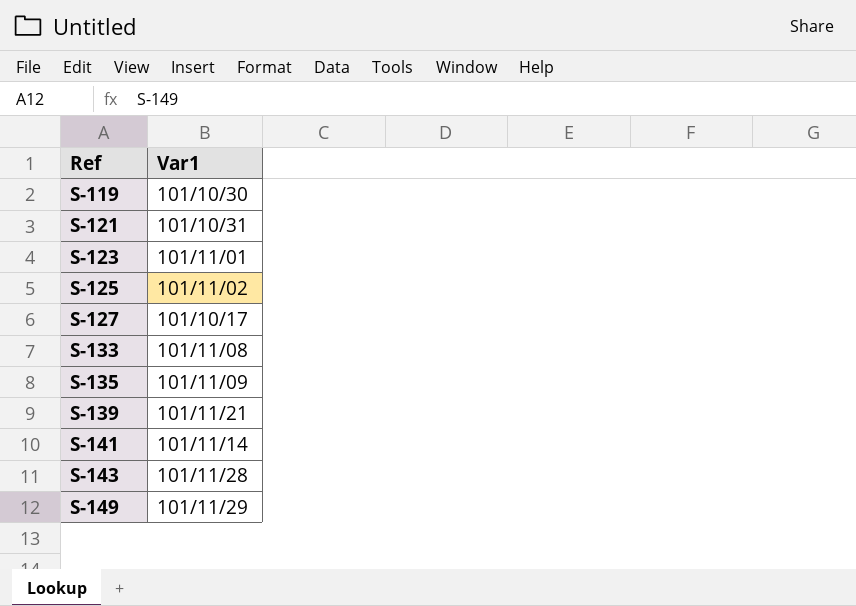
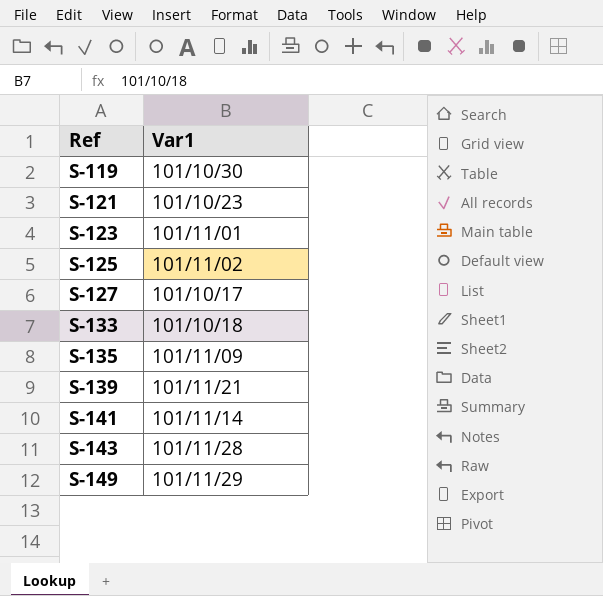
S-121 | Var1: 101/10/31 -> 101/10/23
S-133 | Var1: 101/11/08 -> 101/10/18

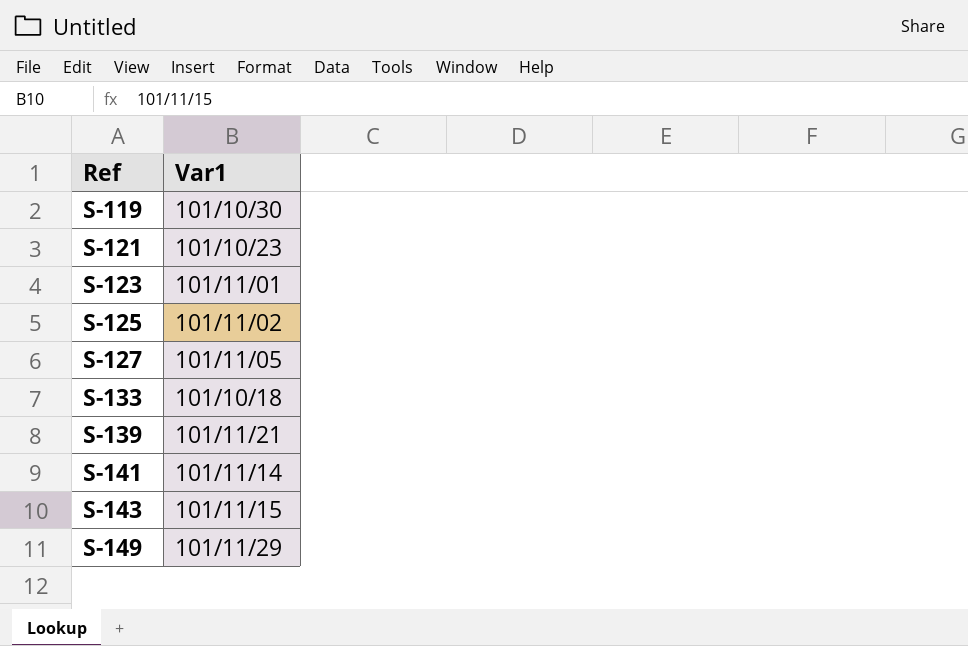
row S-135: 101/11/09 -> none
S-127 | Var1: 101/10/17 -> 101/11/05
S-143 | Var1: 101/11/28 -> 101/11/15

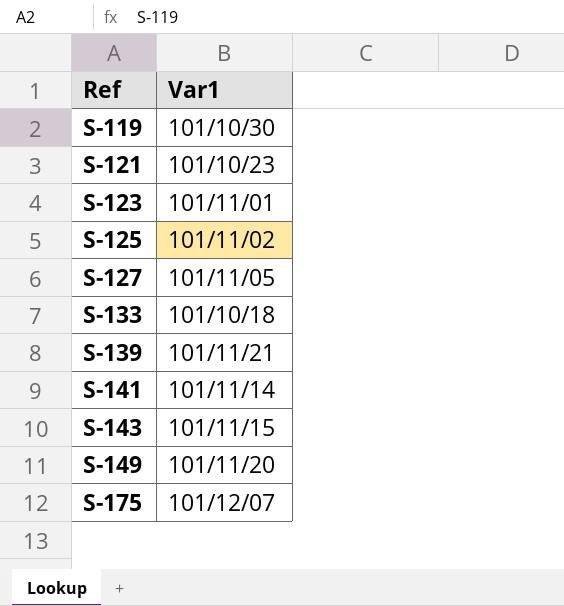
S-149 | Var1: 101/11/29 -> 101/11/20
row S-175: none -> 101/12/07

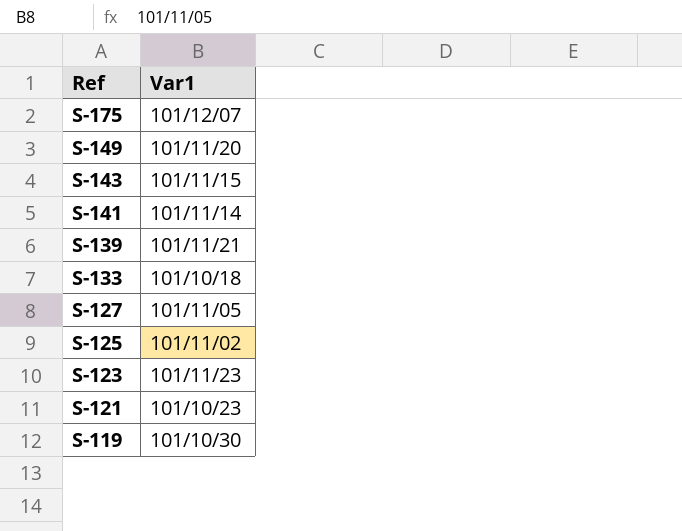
row order: Ref ascending -> Ref descending
S-123 | Var1: 101/11/01 -> 101/11/23

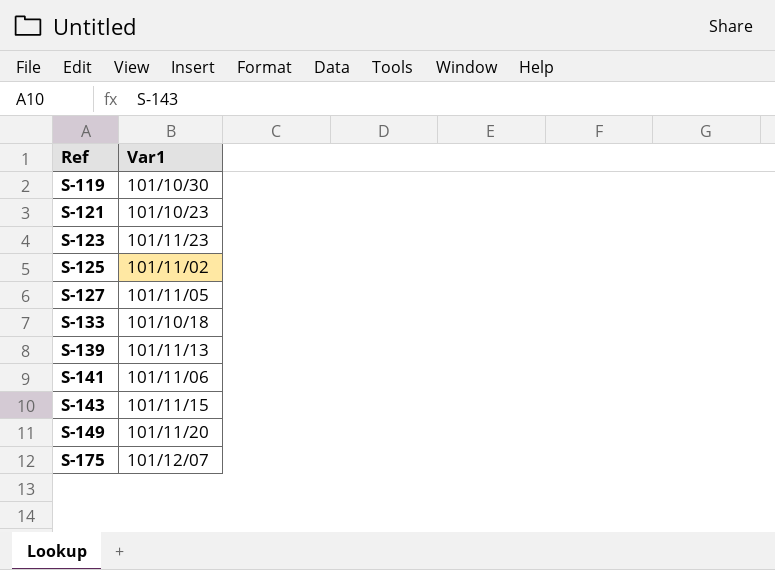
row order: Ref descending -> Ref ascending
S-139 | Var1: 101/11/21 -> 101/11/13
S-141 | Var1: 101/11/14 -> 101/11/06

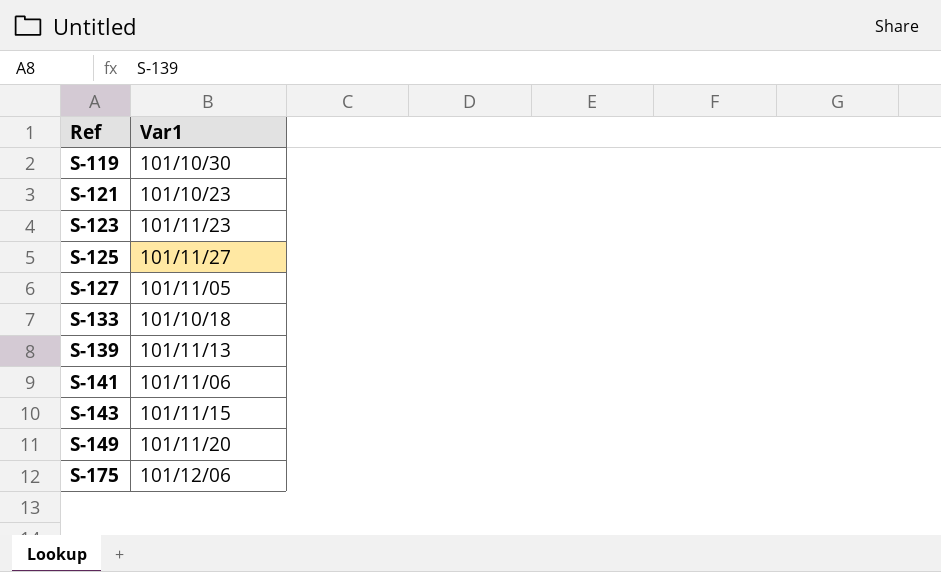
S-125 | Var1: 101/11/02 -> 101/11/27
S-175 | Var1: 101/12/07 -> 101/12/06

